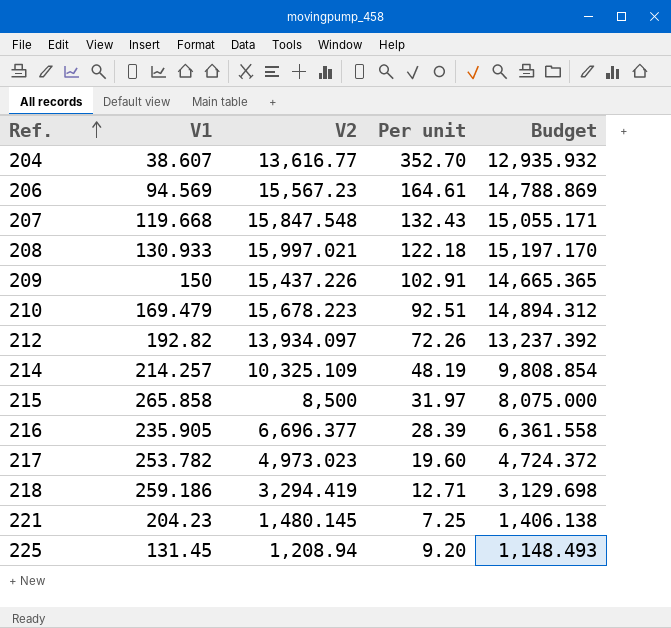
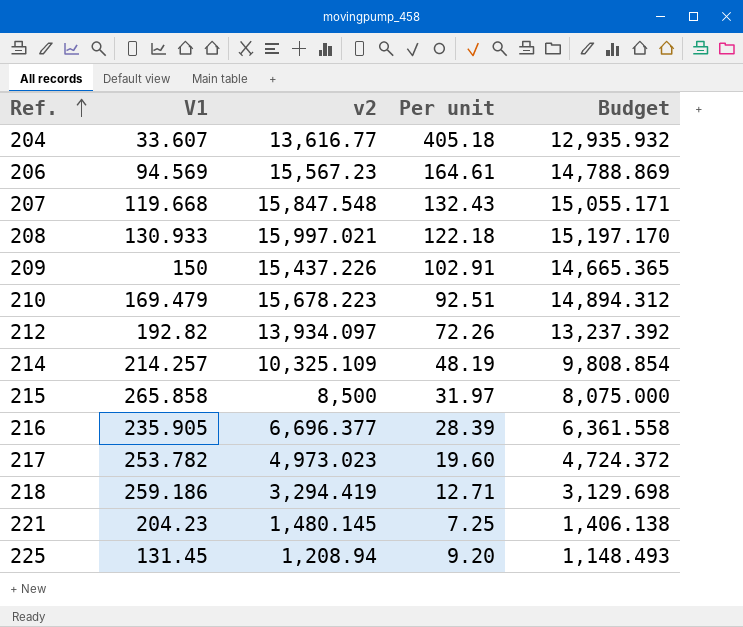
column name: V2 -> v2
204 | V1: 38.607 -> 33.607
204 | Per unit: 352.70 -> 405.18

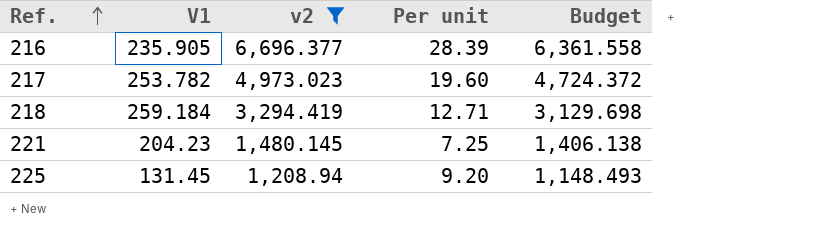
filter: none -> v2 <= 6,696.377
218 | V1: 259.186 -> 259.184

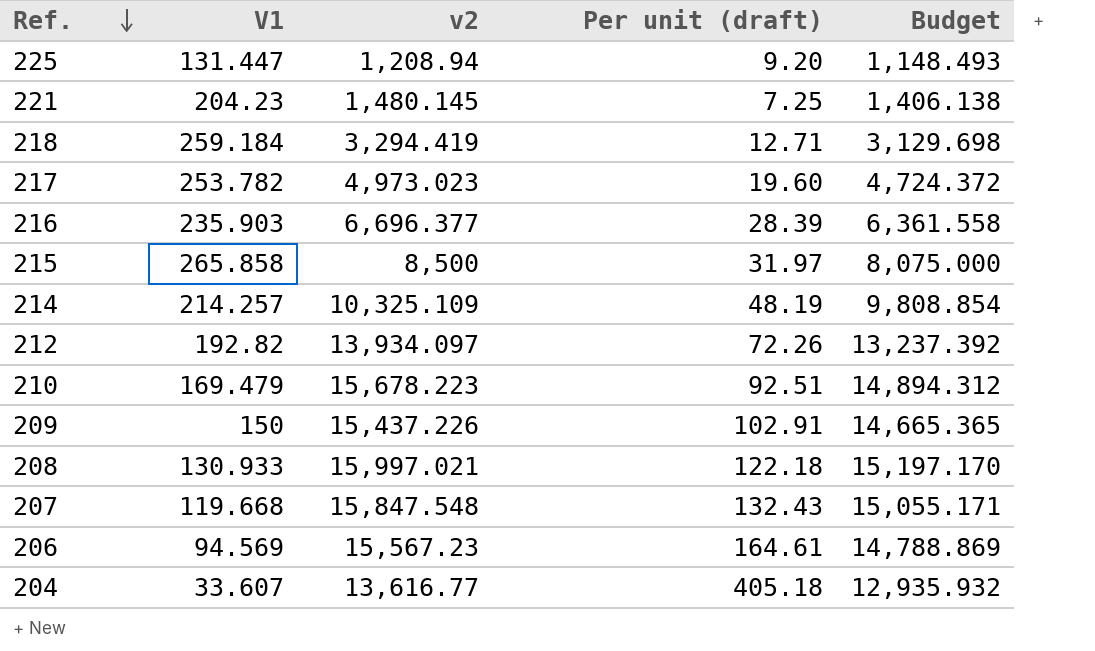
filter: v2 <= 6,696.377 -> none
row order: Ref. ascending -> Ref. descending
column name: Per unit -> Per unit (draft)
225 | V1: 131.45 -> 131.447
216 | V1: 235.905 -> 235.903

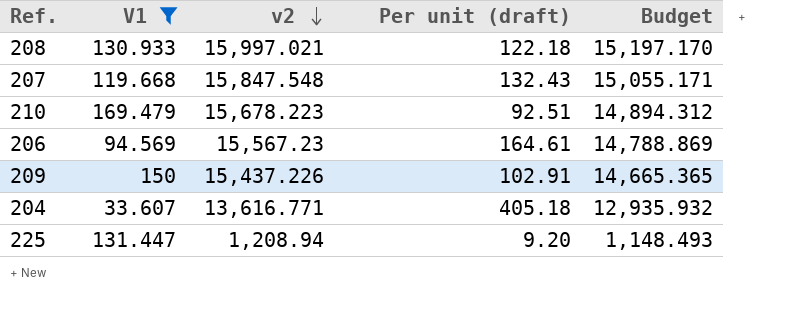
filter: none -> V1 <= 169.479
row order: Ref. descending -> v2 descending
204 | v2: 13,616.77 -> 13,616.771

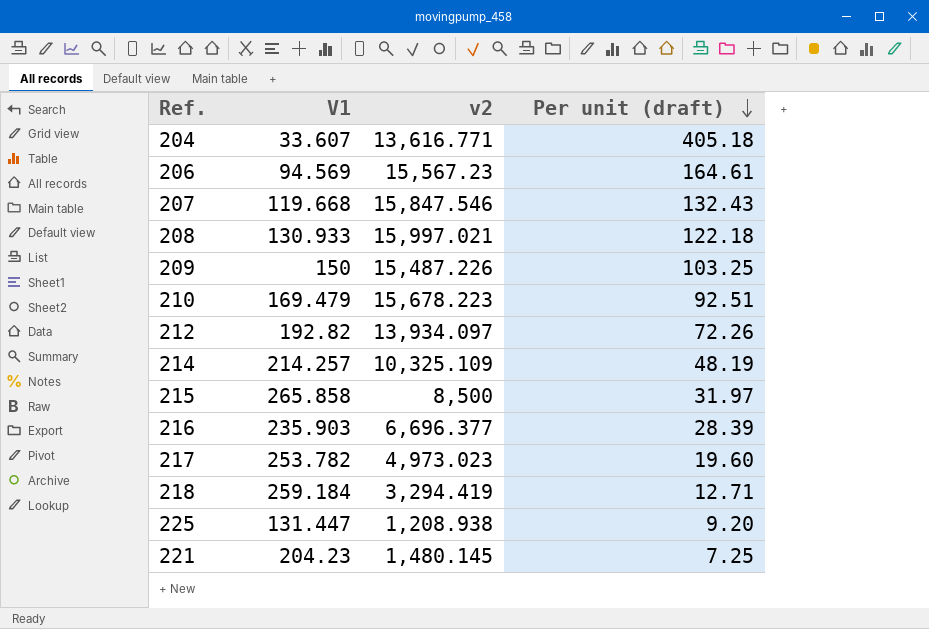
filter: V1 <= 169.479 -> none
row order: v2 descending -> Per unit (draft) descending
column Budget | formula: [v2] * 0.95 -> none
207 | v2: 15,847.548 -> 15,847.546
209 | v2: 15,437.226 -> 15,487.226
209 | Per unit (draft): 102.91 -> 103.25
225 | v2: 1,208.94 -> 1,208.938

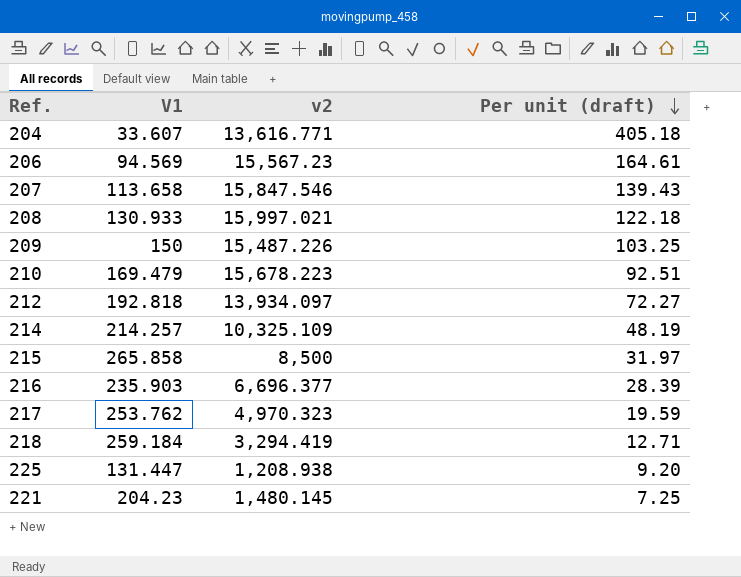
207 | V1: 119.668 -> 113.658
207 | Per unit (draft): 132.43 -> 139.43
212 | V1: 192.82 -> 192.818
212 | Per unit (draft): 72.26 -> 72.27
217 | V1: 253.782 -> 253.762
217 | v2: 4,973.023 -> 4,970.323
217 | Per unit (draft): 19.60 -> 19.59

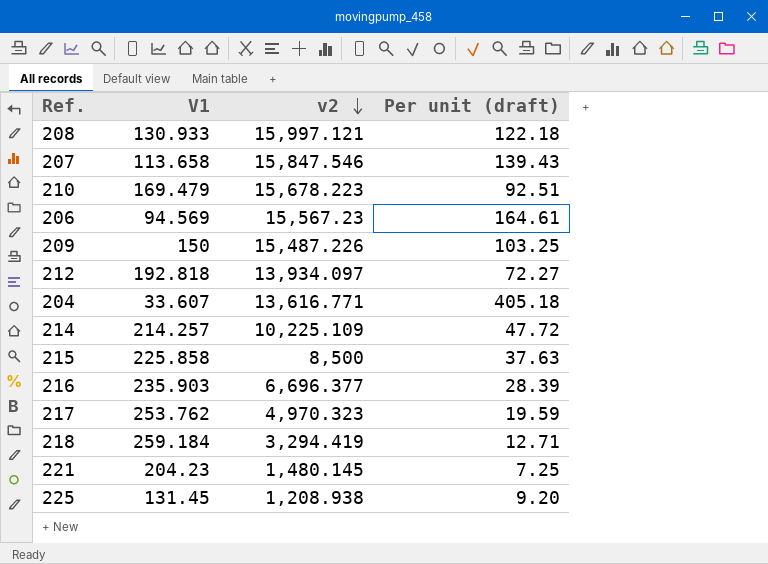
row order: Per unit (draft) descending -> v2 descending
208 | v2: 15,997.021 -> 15,997.121
214 | v2: 10,325.109 -> 10,225.109
214 | Per unit (draft): 48.19 -> 47.72
215 | V1: 265.858 -> 225.858
215 | Per unit (draft): 31.97 -> 37.63
225 | V1: 131.447 -> 131.45

